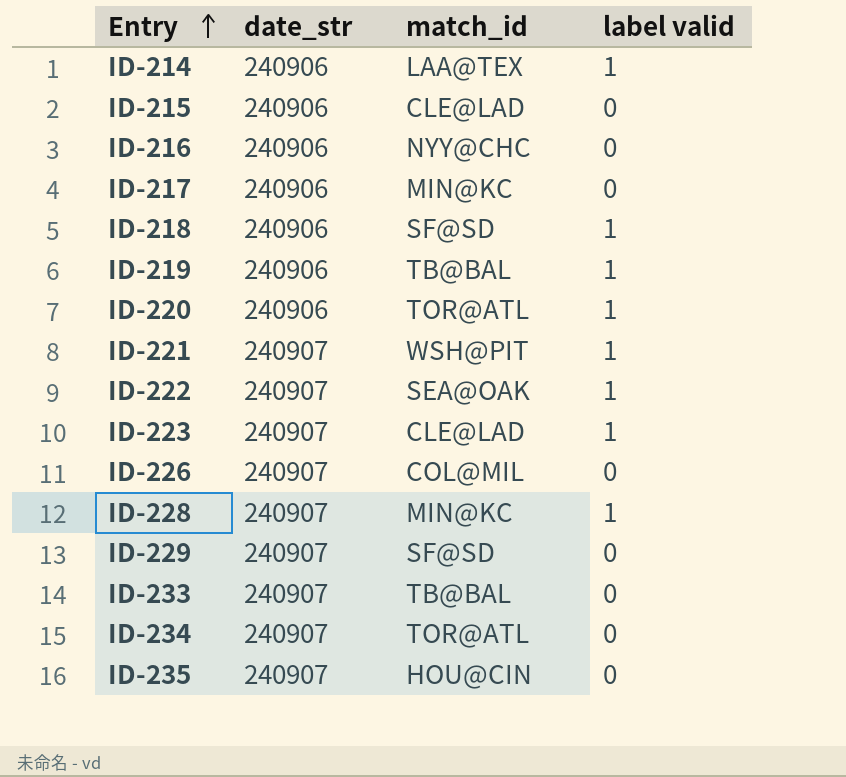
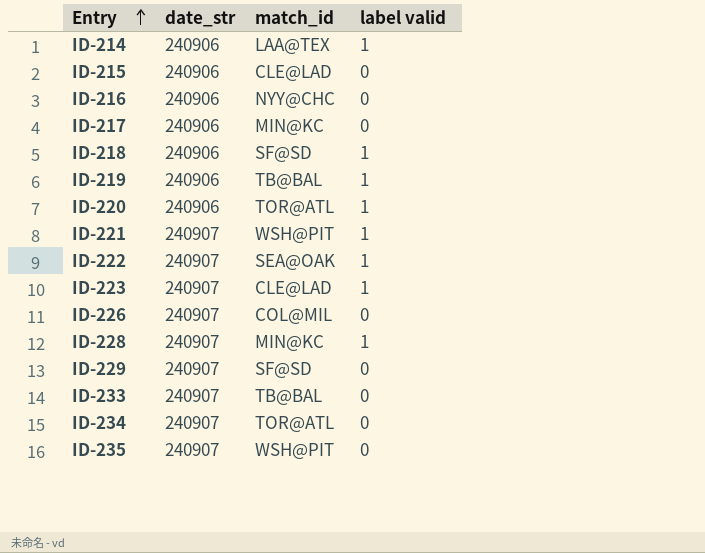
ID-235 | match_id: HOU@CIN -> WSH@PIT

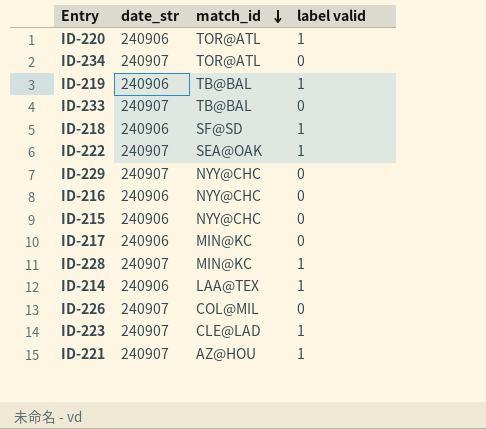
row order: Entry ascending -> match_id descending
row ID-235: 240907 | WSH@PIT | 0 -> none
ID-229 | match_id: SF@SD -> NYY@CHC
ID-215 | match_id: CLE@LAD -> NYY@CHC
ID-221 | match_id: WSH@PIT -> AZ@HOU

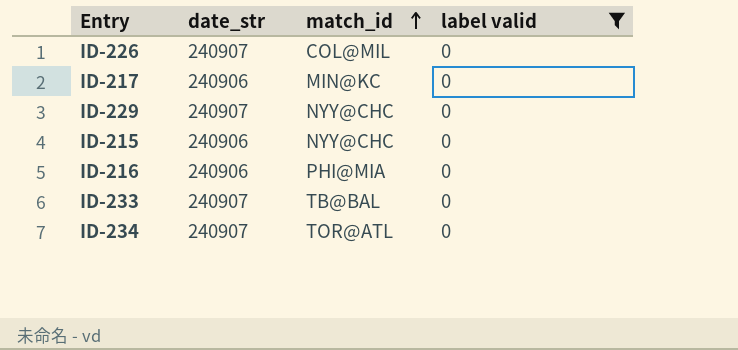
filter: none -> label valid = 0
row order: match_id descending -> match_id ascending
ID-216 | match_id: NYY@CHC -> PHI@MIA

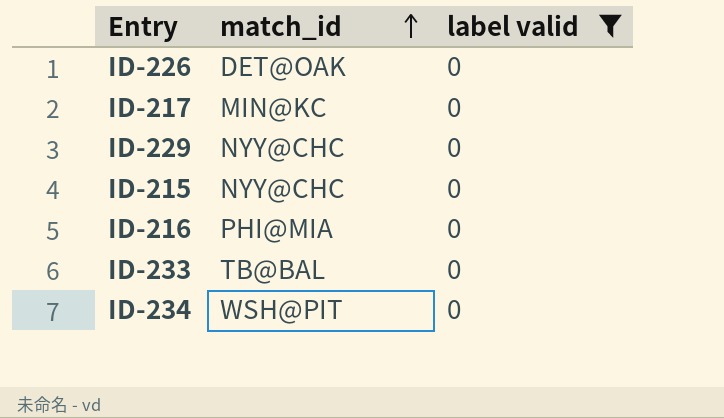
column date_str | position: 2 -> none
ID-226 | match_id: COL@MIL -> DET@OAK
ID-234 | match_id: TOR@ATL -> WSH@PIT

